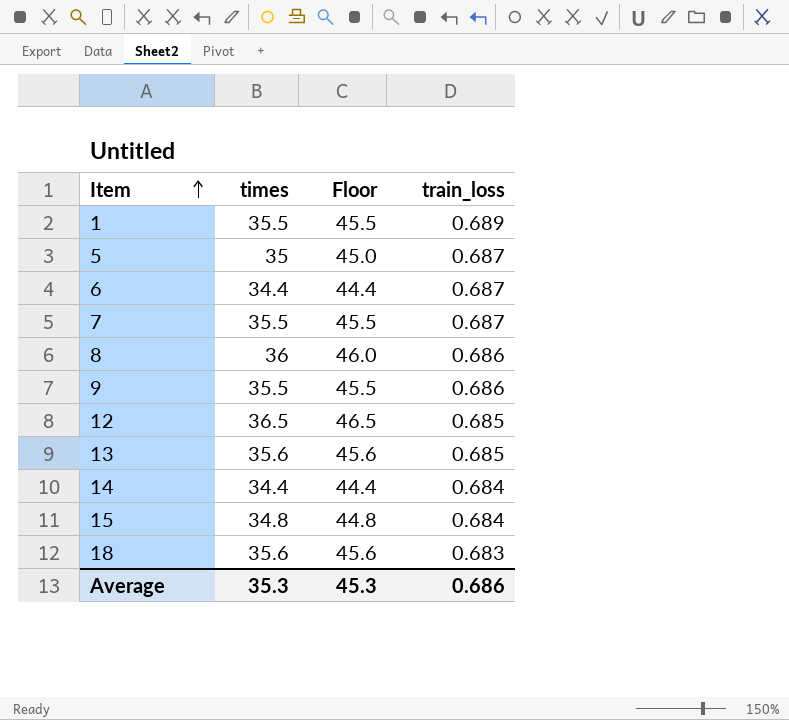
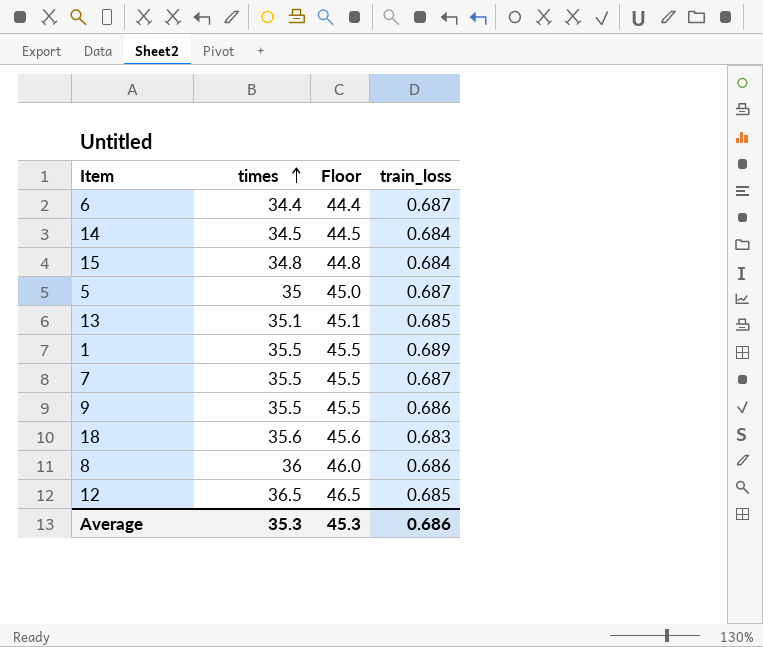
row order: Item ascending -> times ascending
14 | times: 34.4 -> 34.5
14 | Floor: 44.4 -> 44.5
13 | times: 35.6 -> 35.1
13 | Floor: 45.6 -> 45.1

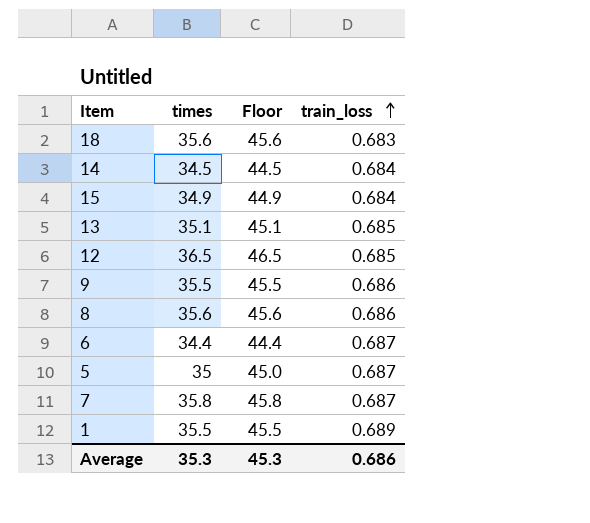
row order: times ascending -> train_loss ascending
15 | times: 34.8 -> 34.9
15 | Floor: 44.8 -> 44.9
8 | times: 36 -> 35.6
8 | Floor: 46.0 -> 45.6
7 | times: 35.5 -> 35.8
7 | Floor: 45.5 -> 45.8

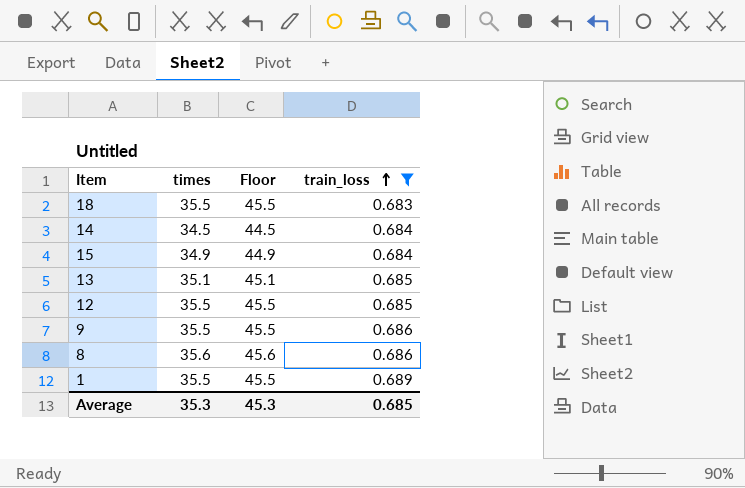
filter: none -> train_loss != 0.687
18 | times: 35.6 -> 35.5
18 | Floor: 45.6 -> 45.5
12 | times: 36.5 -> 35.5
12 | Floor: 46.5 -> 45.5
Average | train_loss: 0.686 -> 0.685

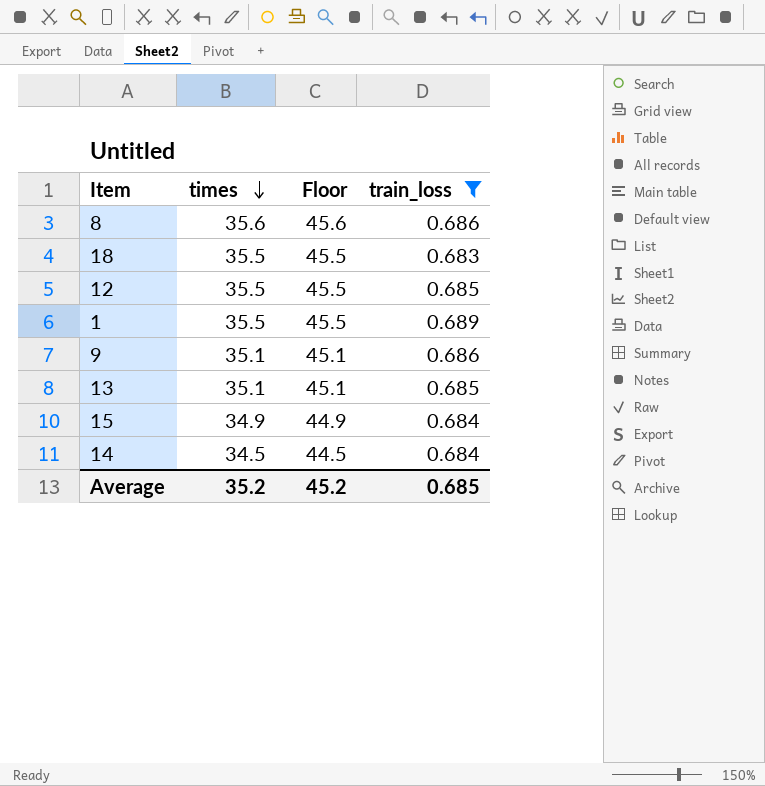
row order: train_loss ascending -> times descending
9 | times: 35.5 -> 35.1
9 | Floor: 45.5 -> 45.1
Average | times: 35.3 -> 35.2
Average | Floor: 45.3 -> 45.2

